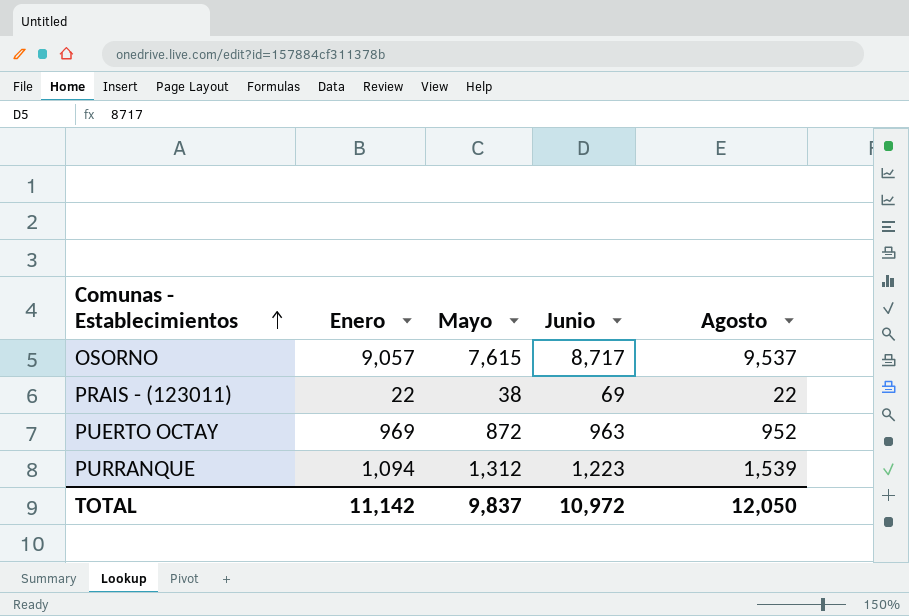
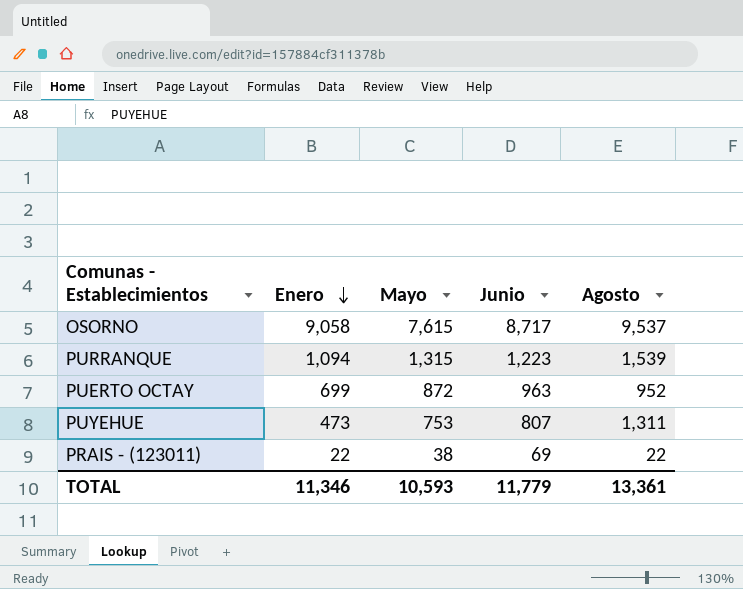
row order: Comunas - Establecimientos ascending -> Enero descending
OSORNO | Enero: 9,057 -> 9,058
PURRANQUE | Mayo: 1,312 -> 1,315
PUERTO OCTAY | Enero: 969 -> 699
row PUYEHUE: none -> 473 | 753 | 807 | 1,311
TOTAL | Enero: 11,142 -> 11,346
TOTAL | Mayo: 9,837 -> 10,593
TOTAL | Junio: 10,972 -> 11,779
TOTAL | Agosto: 12,050 -> 13,361

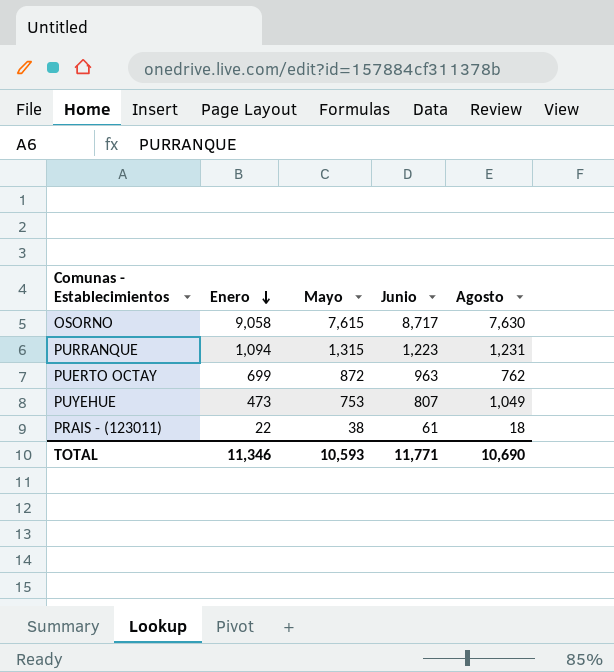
OSORNO | Agosto: 9,537 -> 7,630
PURRANQUE | Agosto: 1,539 -> 1,231
PUERTO OCTAY | Agosto: 952 -> 762
PUYEHUE | Agosto: 1,311 -> 1,049
PRAIS - (123011) | Junio: 69 -> 61
PRAIS - (123011) | Agosto: 22 -> 18
TOTAL | Junio: 11,779 -> 11,771
TOTAL | Agosto: 13,361 -> 10,690

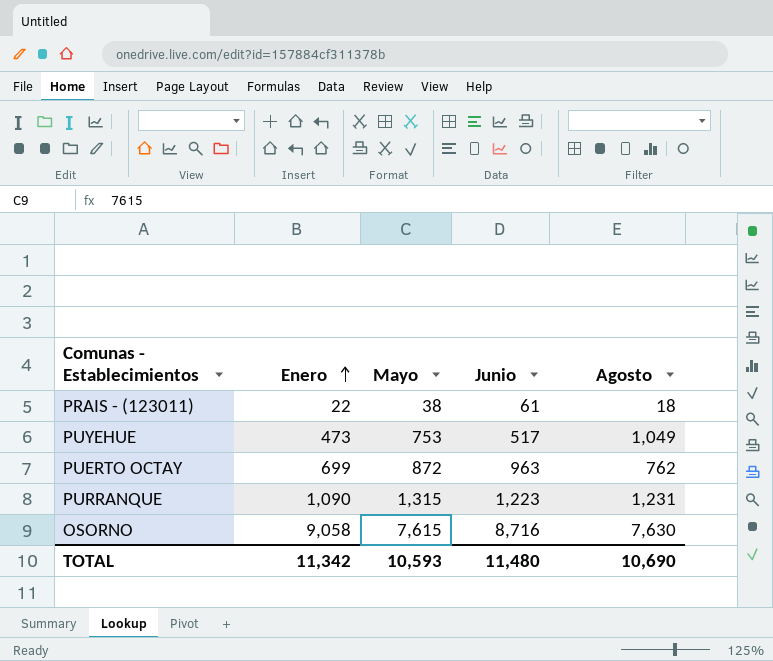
row order: Enero descending -> Enero ascending
PUYEHUE | Junio: 807 -> 517
PURRANQUE | Enero: 1,094 -> 1,090
OSORNO | Junio: 8,717 -> 8,716
TOTAL | Enero: 11,346 -> 11,342
TOTAL | Junio: 11,771 -> 11,480

